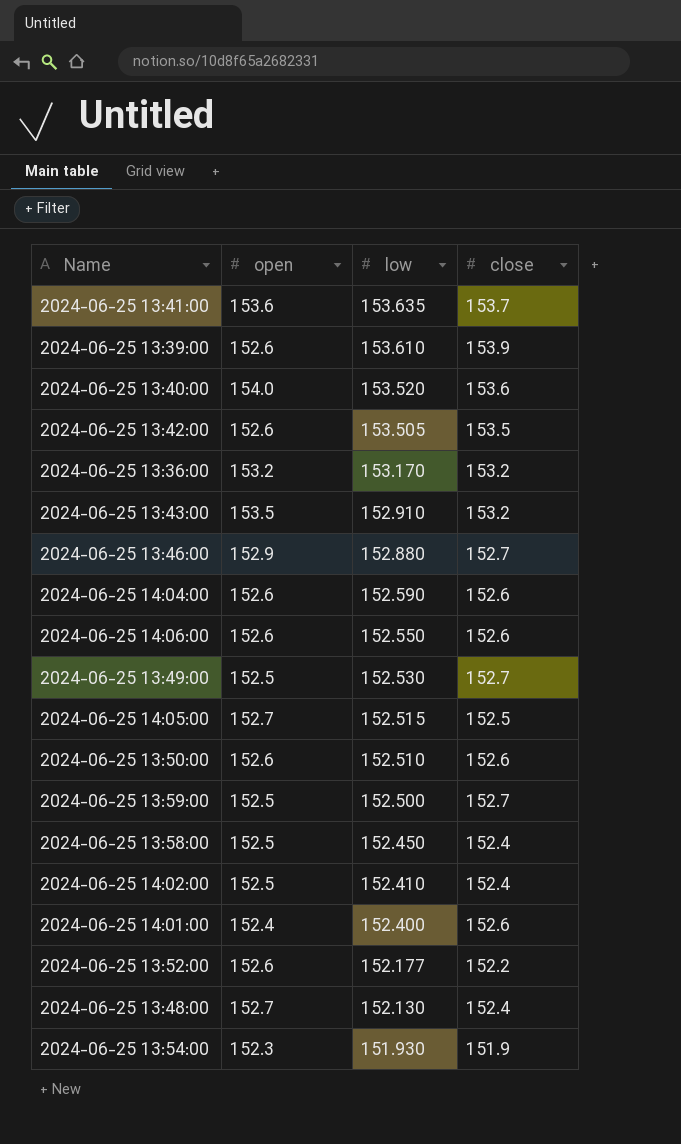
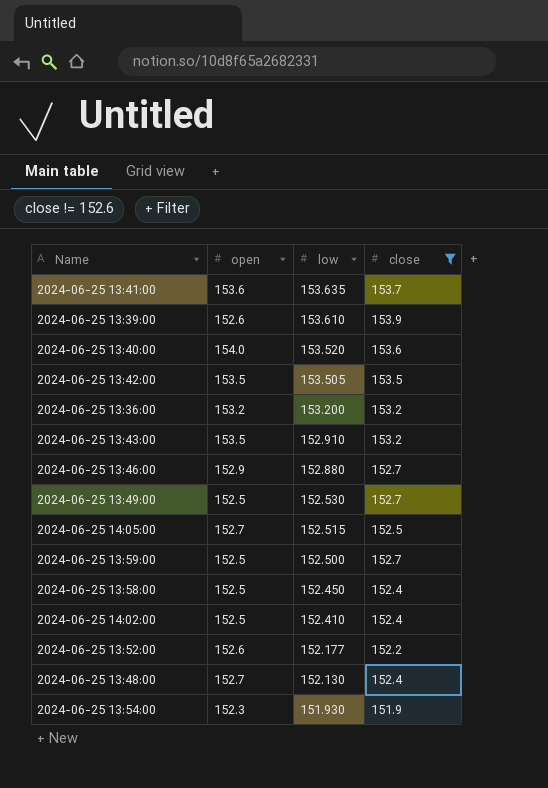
filter: none -> close != 152.6
2024-06-25 13:42:00 | open: 152.6 -> 153.5
2024-06-25 13:36:00 | low: 153.170 -> 153.200

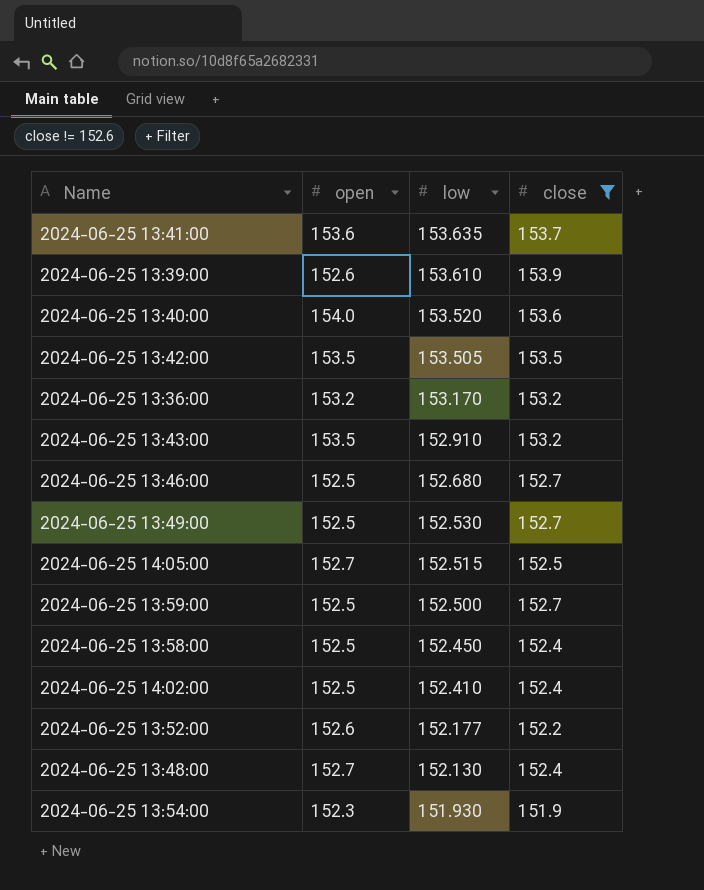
2024-06-25 13:36:00 | low: 153.200 -> 153.170
2024-06-25 13:46:00 | open: 152.9 -> 152.5
2024-06-25 13:46:00 | low: 152.880 -> 152.680

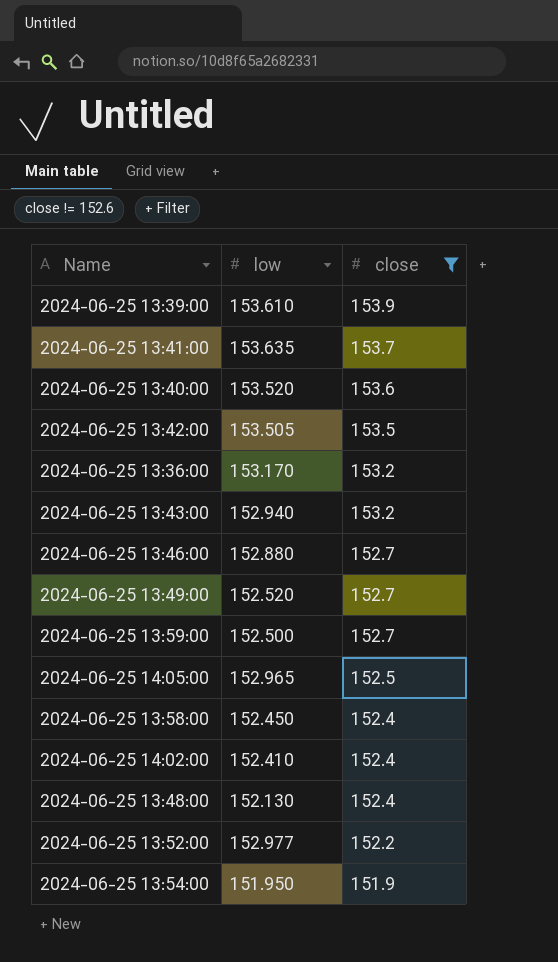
row order: low descending -> close descending
column open | position: 2 -> none
2024-06-25 13:43:00 | low: 152.910 -> 152.940
2024-06-25 13:46:00 | low: 152.680 -> 152.880
2024-06-25 13:49:00 | low: 152.530 -> 152.520
2024-06-25 14:05:00 | low: 152.515 -> 152.965
2024-06-25 13:52:00 | low: 152.177 -> 152.977
2024-06-25 13:54:00 | low: 151.930 -> 151.950

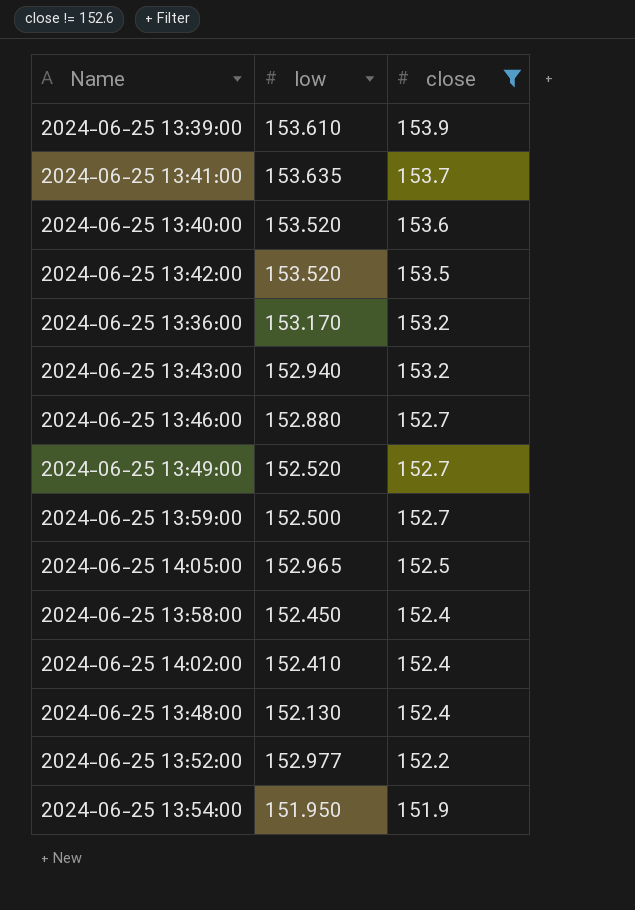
2024-06-25 13:42:00 | low: 153.505 -> 153.520

